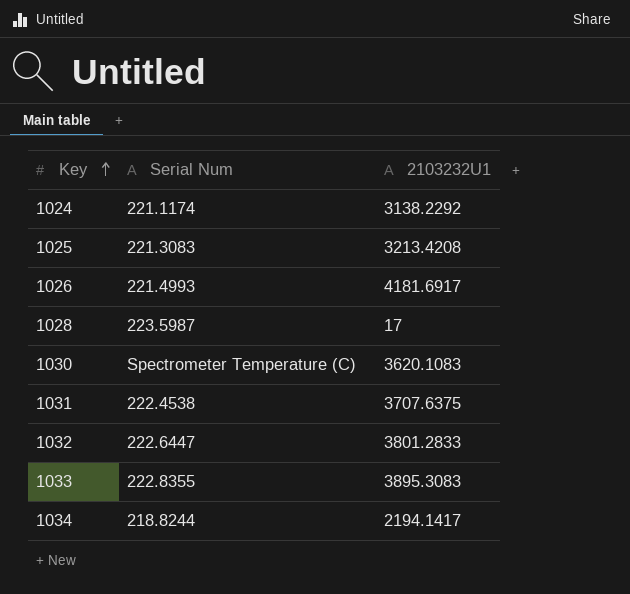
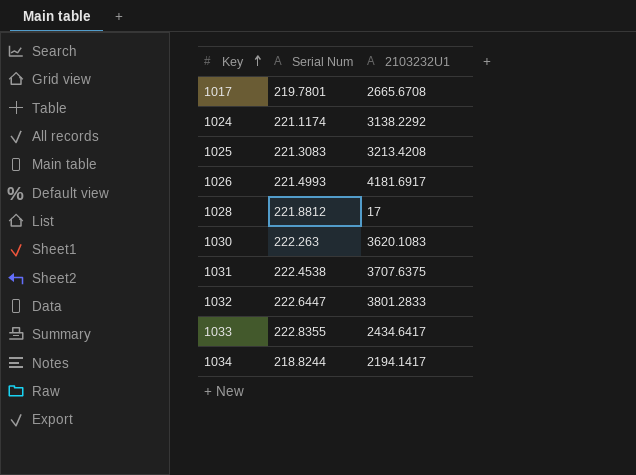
row 1017: none -> 219.7801 | 2665.6708
1028 | Serial Num: 223.5987 -> 221.8812
1030 | Serial Num: Spectrometer Temperature (C) -> 222.263
1033 | 2103232U1: 3895.3083 -> 2434.6417

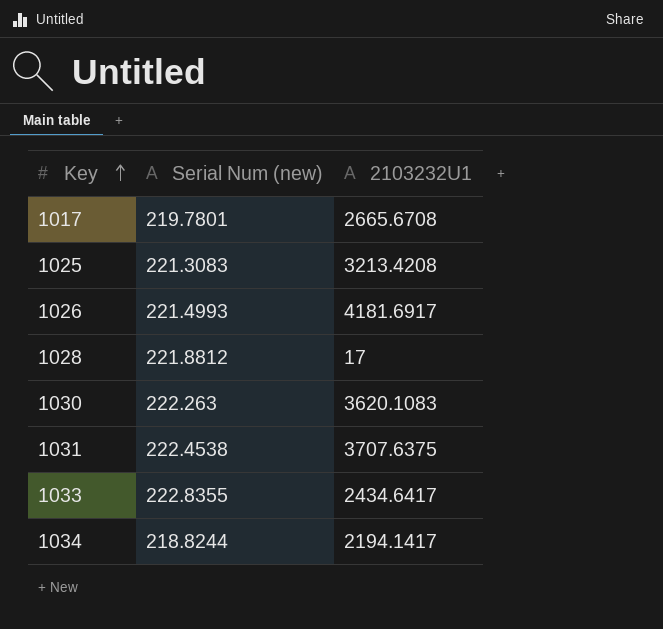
column name: Serial Num -> Serial Num (new)
row 1024: 221.1174 | 3138.2292 -> none
row 1032: 222.6447 | 3801.2833 -> none

